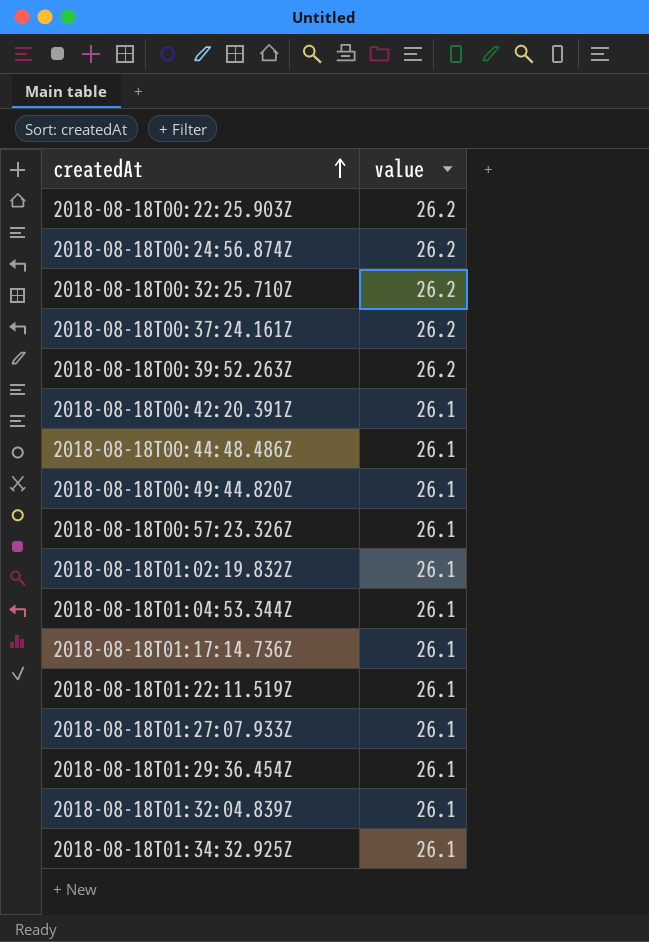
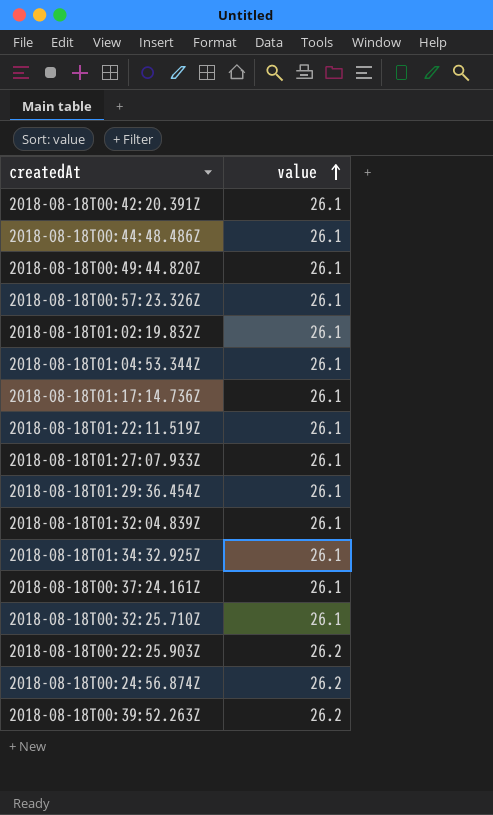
row order: createdAt ascending -> value ascending
2018-08-18T00:37:24.161Z | value: 26.2 -> 26.1
2018-08-18T00:32:25.710Z | value: 26.2 -> 26.1

